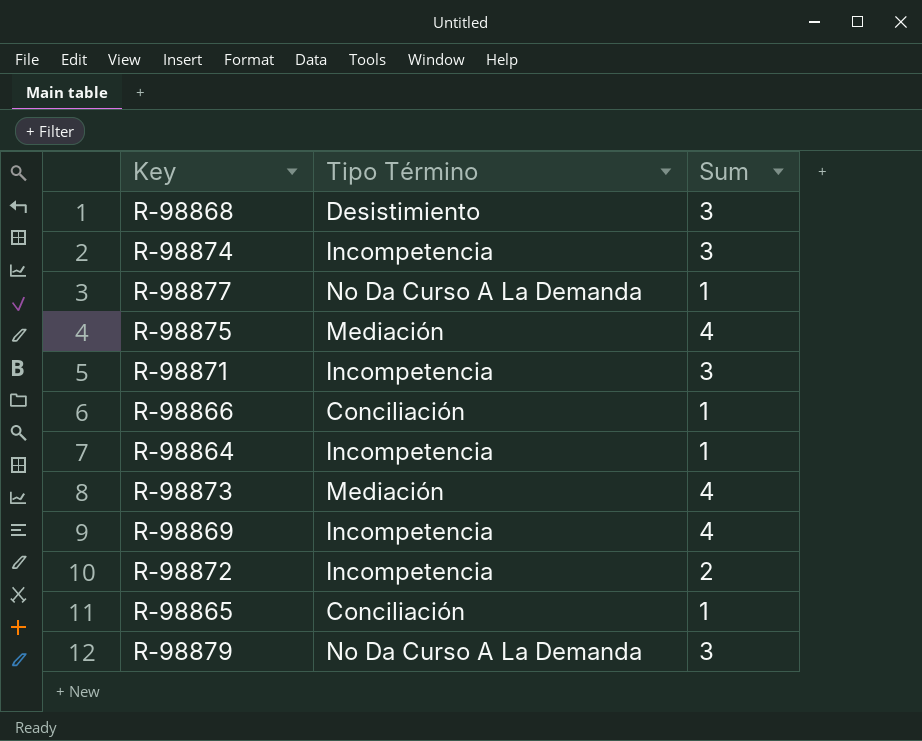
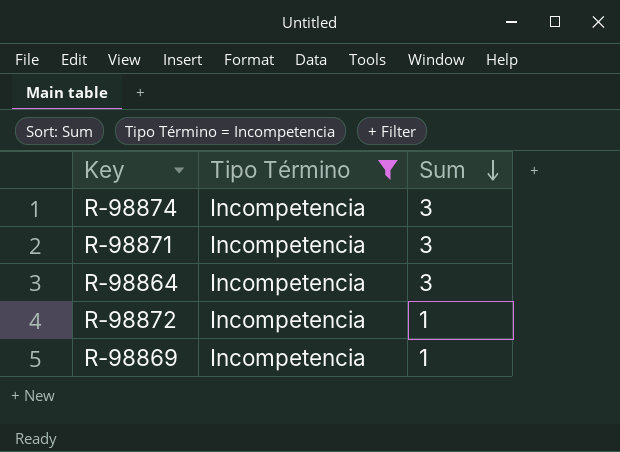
filter: none -> Tipo Término = Incompetencia
row order: none -> Sum descending
R-98864 | Sum: 1 -> 3
R-98872 | Sum: 2 -> 1
R-98869 | Sum: 4 -> 1

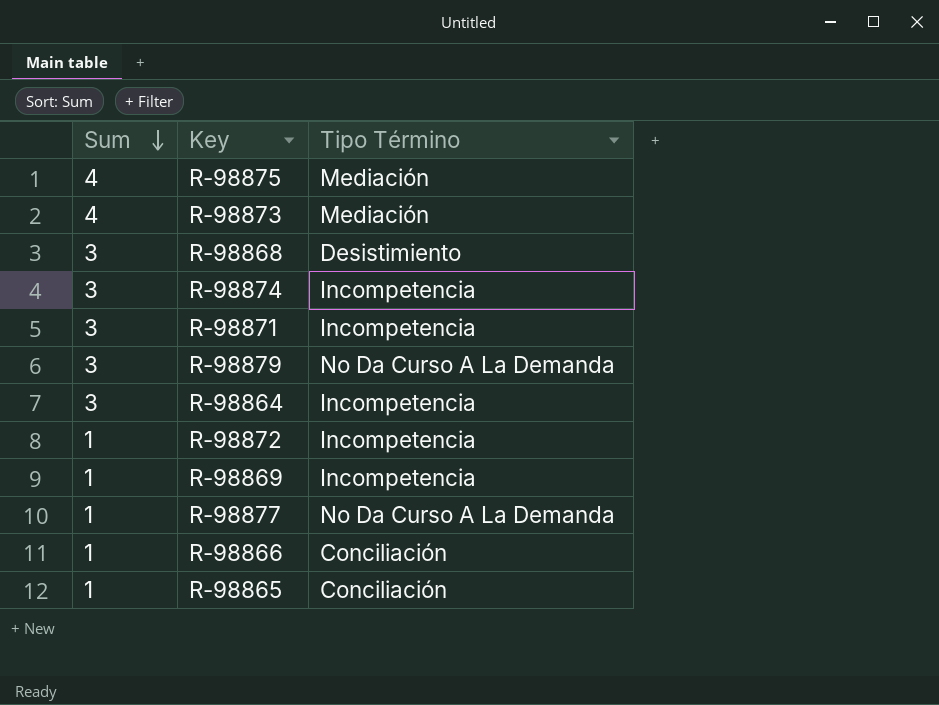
filter: Tipo Término = Incompetencia -> none
column Sum | position: 3 -> 1

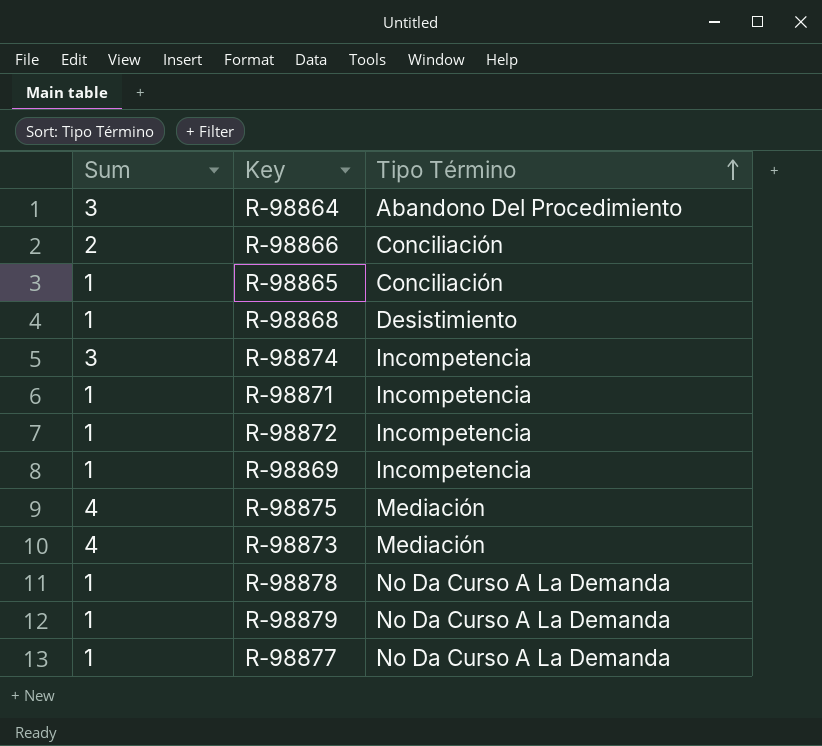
row order: Sum descending -> Tipo Término ascending
R-98864 | Tipo Término: Incompetencia -> Abandono Del Procedimiento
R-98866 | Sum: 1 -> 2
R-98868 | Sum: 3 -> 1
R-98871 | Sum: 3 -> 1
row R-98878: none -> 1 | No Da Curso A La Demanda
R-98879 | Sum: 3 -> 1

